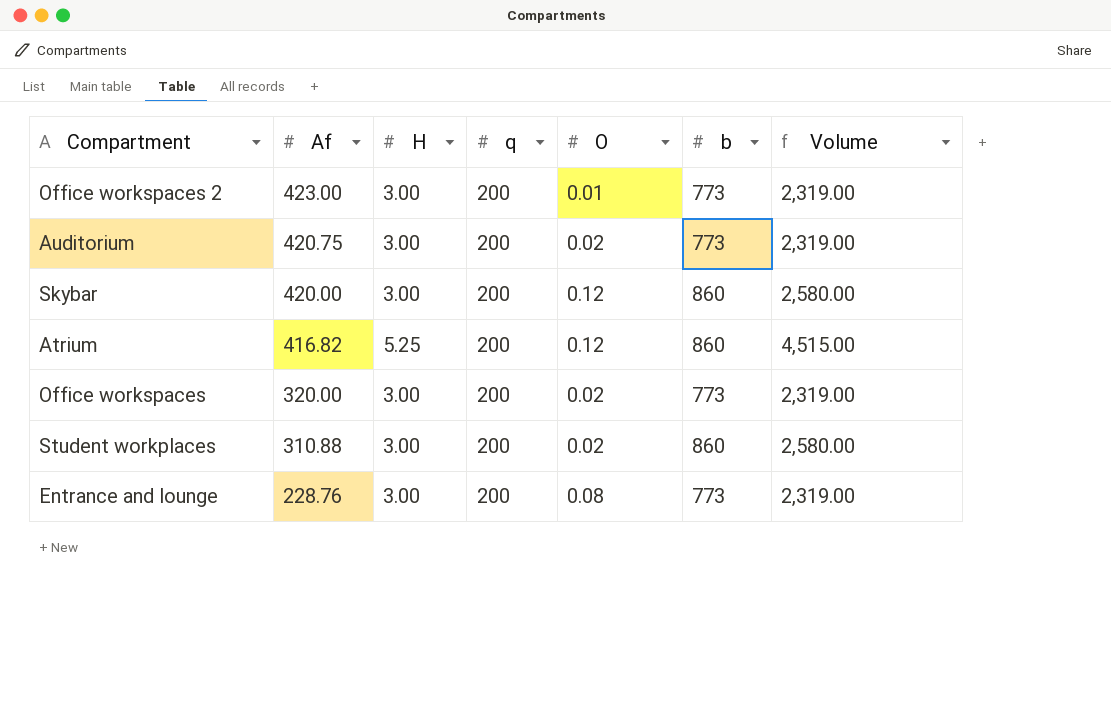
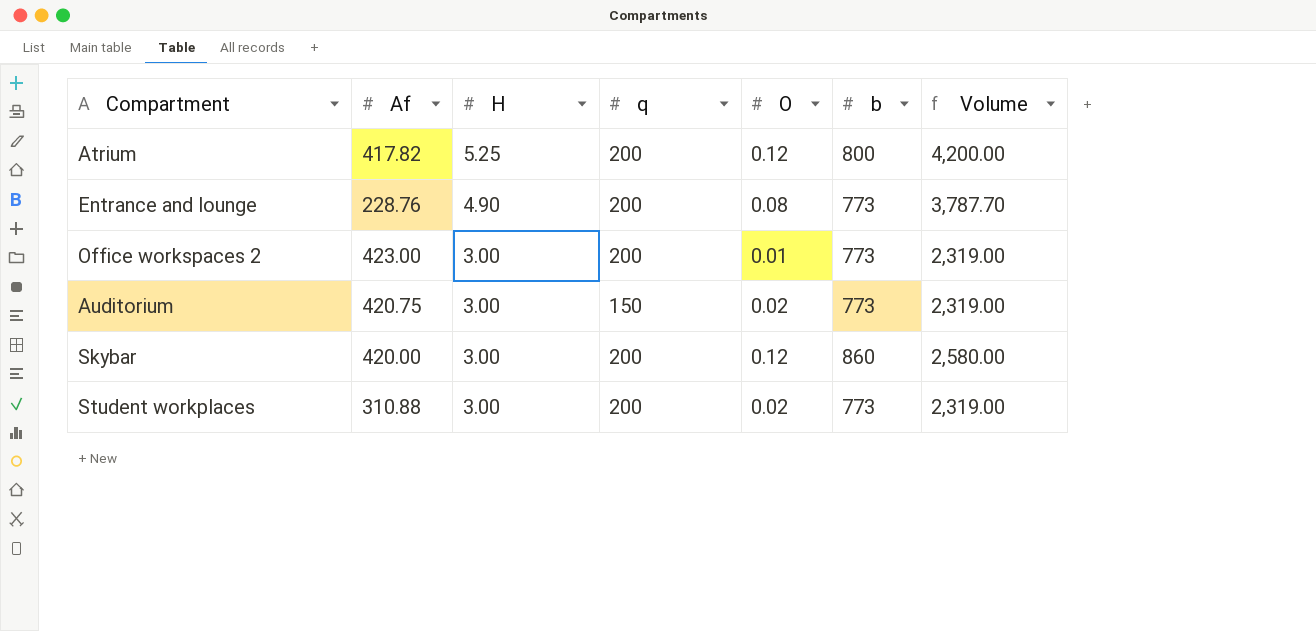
row order: Af descending -> H descending
row Office workspaces: 320.00 | 3.00 | 200 | 0.02 | 773 | 2,319.00 -> none
Atrium | Af: 416.82 -> 417.82
Atrium | b: 860 -> 800
Atrium | Volume: 4,515.00 -> 4,200.00
Entrance and lounge | H: 3.00 -> 4.90
Entrance and lounge | Volume: 2,319.00 -> 3,787.70
Auditorium | q: 200 -> 150
Student workplaces | b: 860 -> 773
Student workplaces | Volume: 2,580.00 -> 2,319.00

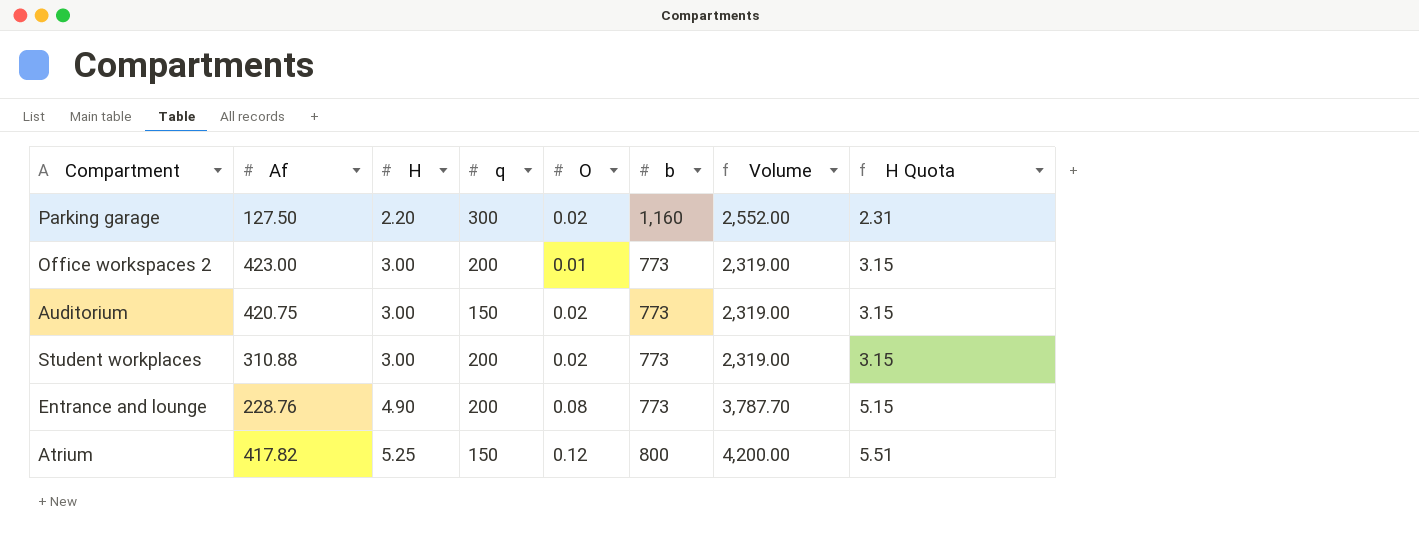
row order: H descending -> H ascending
column H Quota | formula: none -> [H] * 1.05
row Skybar: 420.00 | 3.00 | 200 | 0.12 | 860 | 2,580.00 -> none
row Parking garage: none -> 127.50 | 2.20 | 300 | 0.02 | 1,160 | 2,552.00 | 2.31
Atrium | q: 200 -> 150

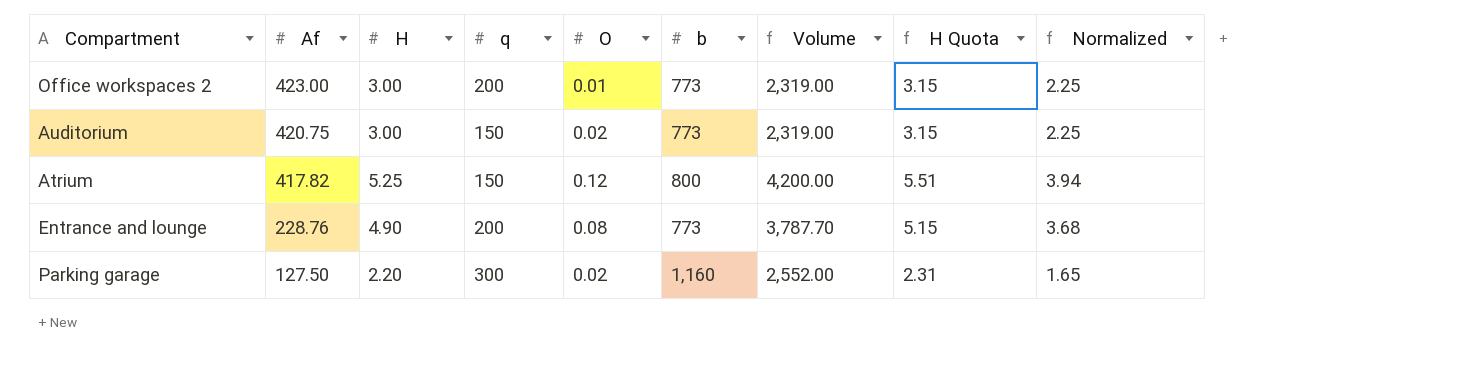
row order: H ascending -> Af descending
column Normalized | formula: none -> [H] * 0.75
row Student workplaces: 310.88 | 3.00 | 200 | 0.02 | 773 | 2,319.00 | 3.15 -> none

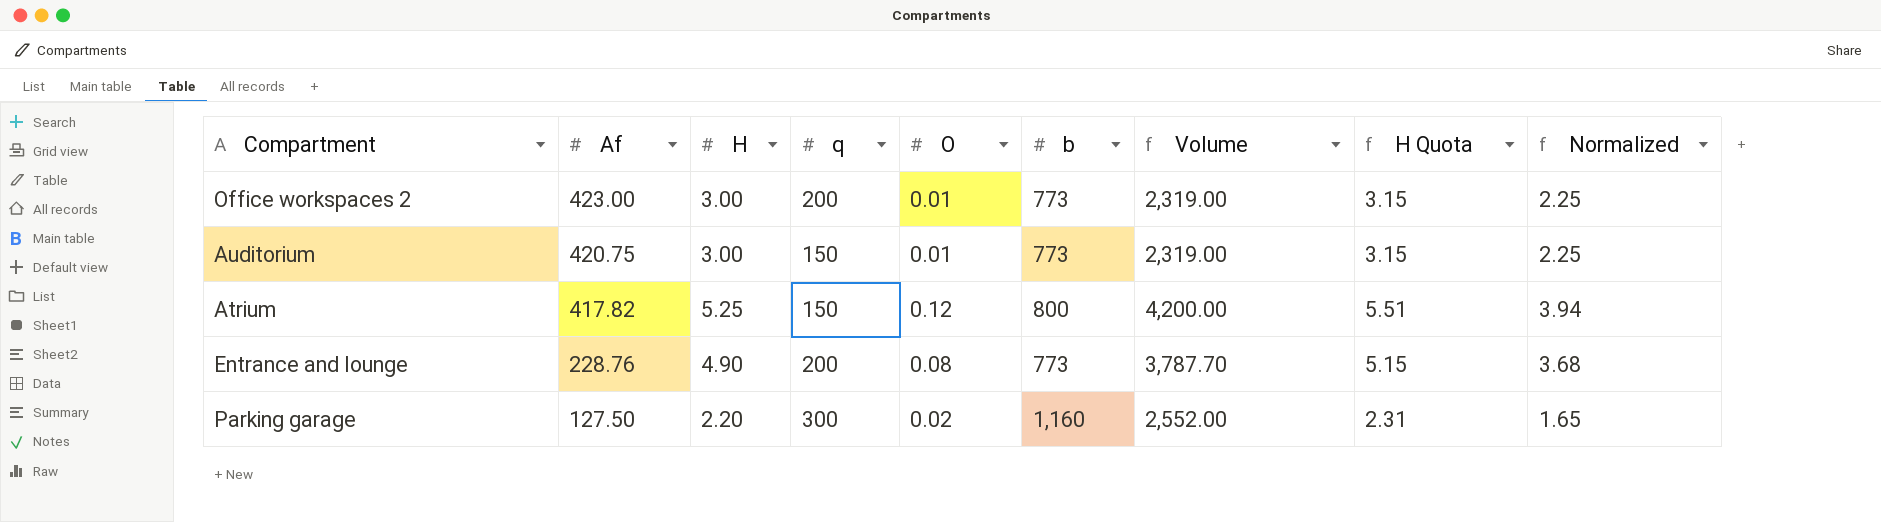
Auditorium | O: 0.02 -> 0.01

